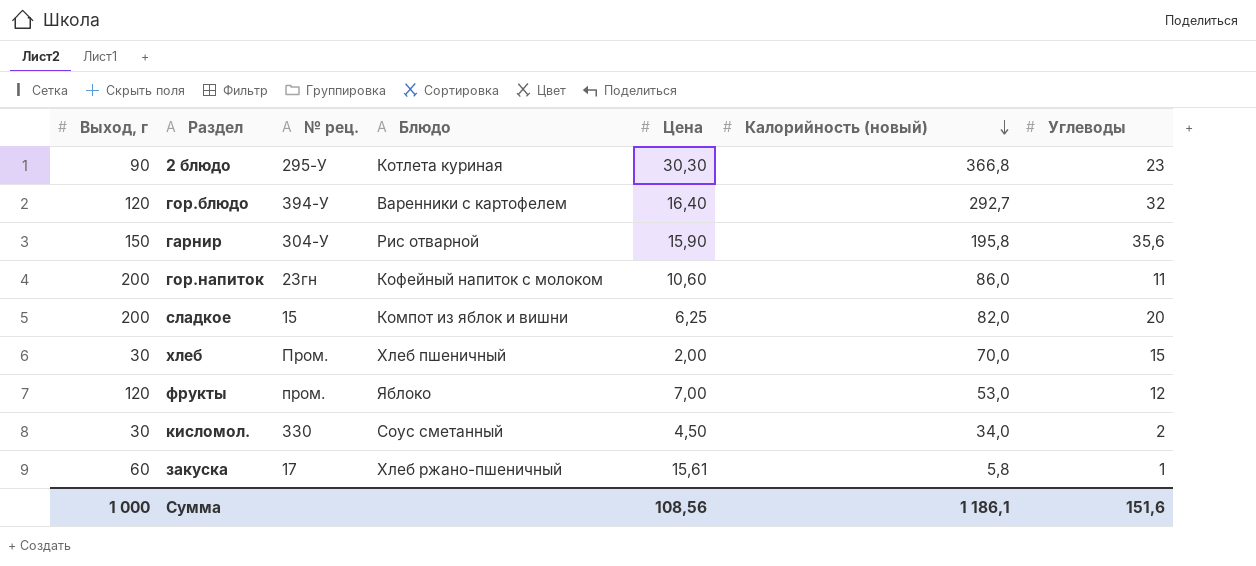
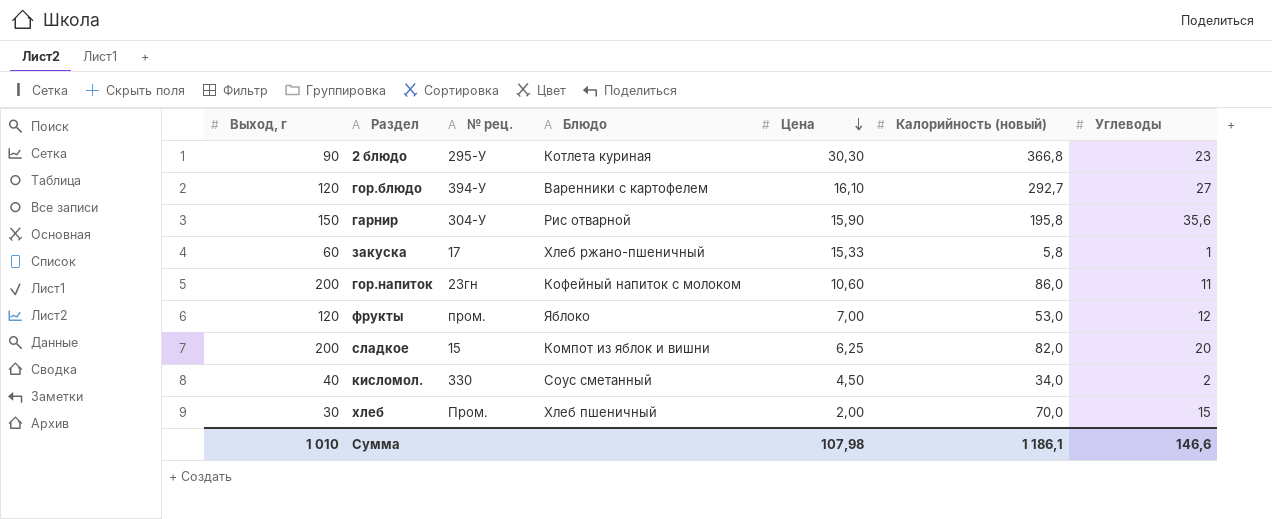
row order: Калорийность (новый) descending -> Цена descending
гор.блюдо | Цена: 16,40 -> 16,10
гор.блюдо | Углеводы: 32 -> 27
закуска | Цена: 15,61 -> 15,33
кисломол. | Выход, г: 30 -> 40
Сумма | Выход, г: 1 000 -> 1 010
Сумма | Цена: 108,56 -> 107,98
Сумма | Углеводы: 151,6 -> 146,6

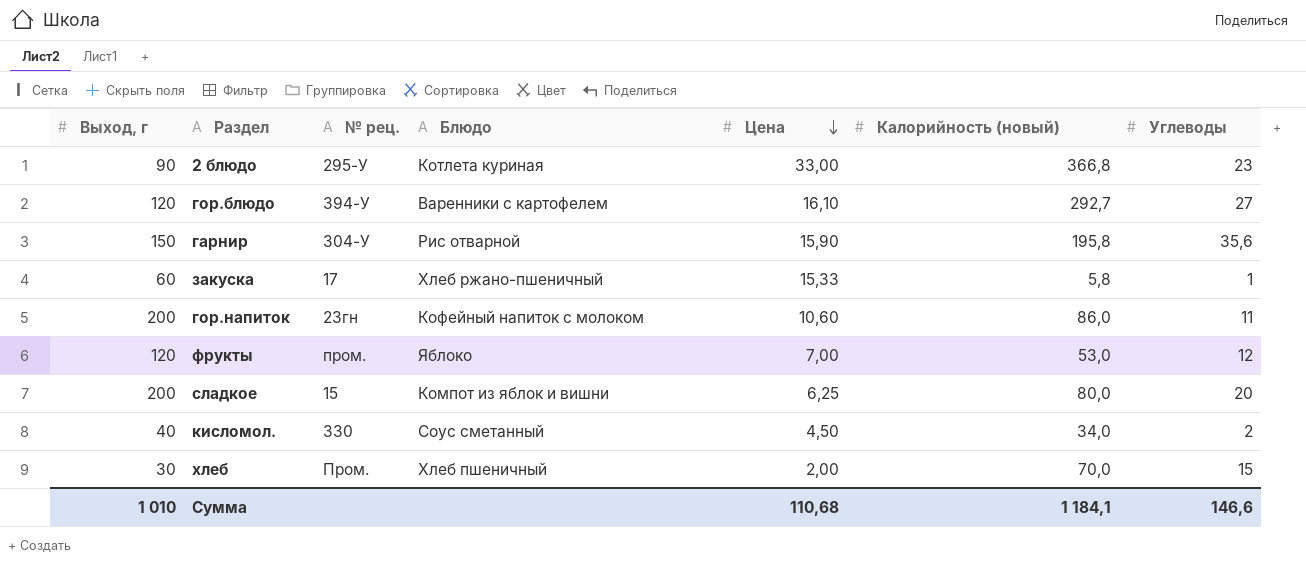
2 блюдо | Цена: 30,30 -> 33,00
сладкое | Калорийность (новый): 82,0 -> 80,0
Сумма | Цена: 107,98 -> 110,68
Сумма | Калорийность (новый): 1 186,1 -> 1 184,1

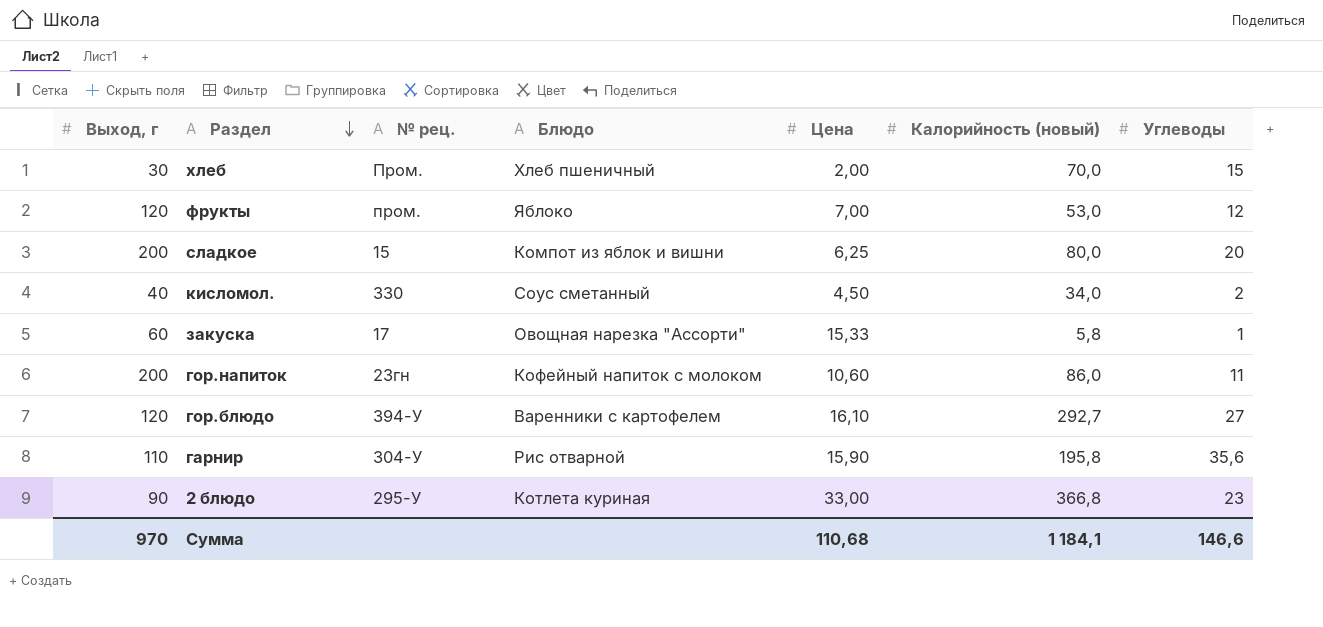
row order: Цена descending -> Раздел descending
закуска | Блюдо: Хлеб ржано-пшеничный -> Овощная нарезка "Ассорти"
гарнир | Выход, г: 150 -> 110
Сумма | Выход, г: 1 010 -> 970

